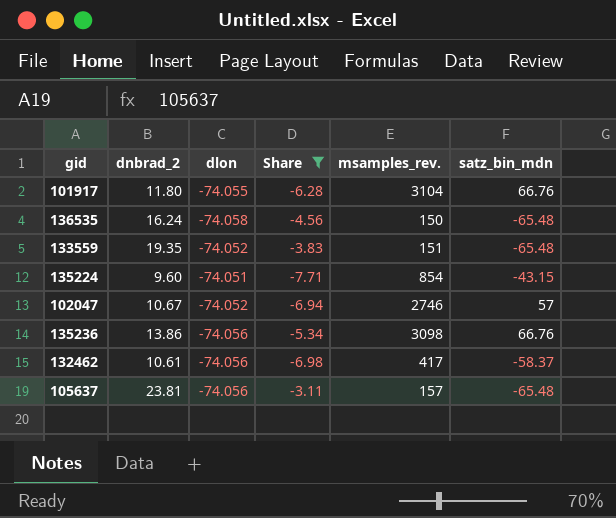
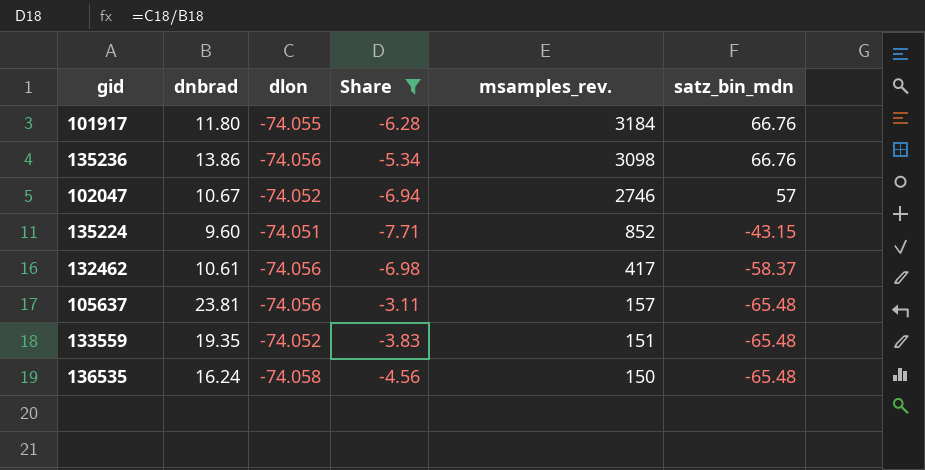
row order: none -> msamples_rev. descending
column name: dnbrad_2 -> dnbrad
101917 | msamples_rev.: 3104 -> 3184
135224 | msamples_rev.: 854 -> 852

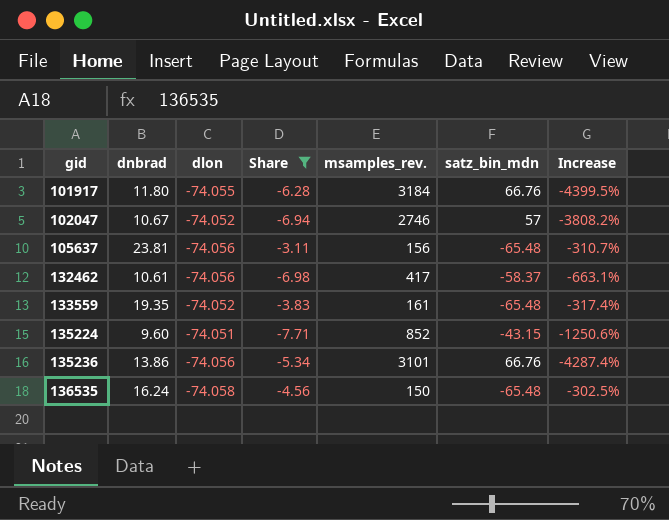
row order: msamples_rev. descending -> gid ascending
column Increase | formula: none -> ([msamples_rev.] - [dlon]) / [dlon]
105637 | msamples_rev.: 157 -> 156
133559 | msamples_rev.: 151 -> 161
135236 | msamples_rev.: 3098 -> 3101

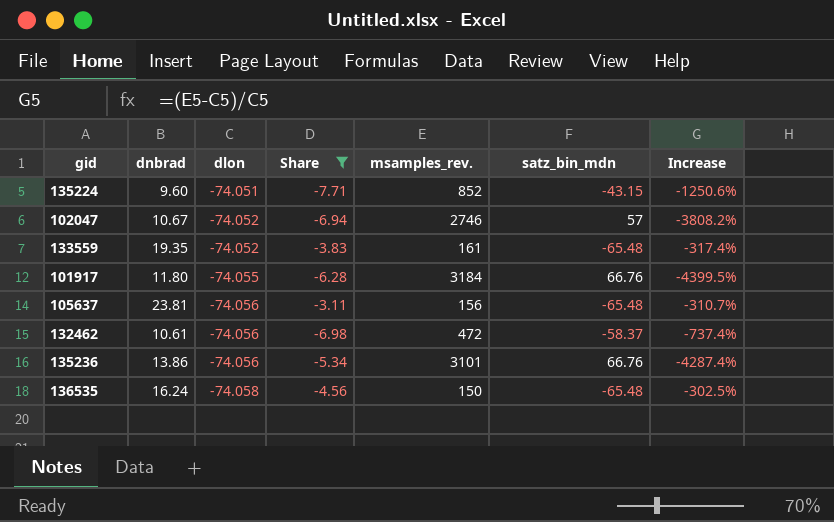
row order: gid ascending -> dlon descending
132462 | msamples_rev.: 417 -> 472
132462 | Increase: -663.1% -> -737.4%

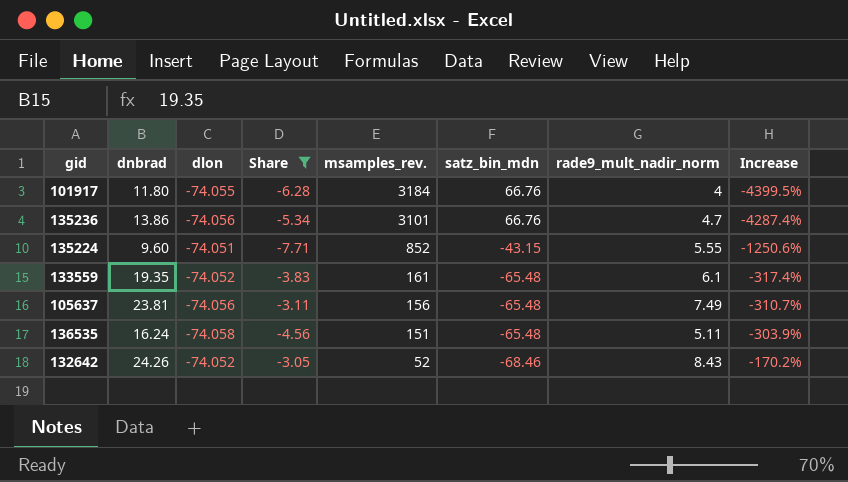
row order: dlon descending -> msamples_rev. descending
column rade9_mult_nadir_norm | position: none -> 7
row 102047: 10.67 | -74.052 | -6.94 | 2746 | 57 | -3808.2% -> none
row 132462: 10.61 | -74.056 | -6.98 | 472 | -58.37 | -737.4% -> none
136535 | msamples_rev.: 150 -> 151
136535 | Increase: -302.5% -> -303.9%
row 132642: none -> 24.26 | -74.052 | -3.05 | 52 | -68.46 | 8.43 | -170.2%

